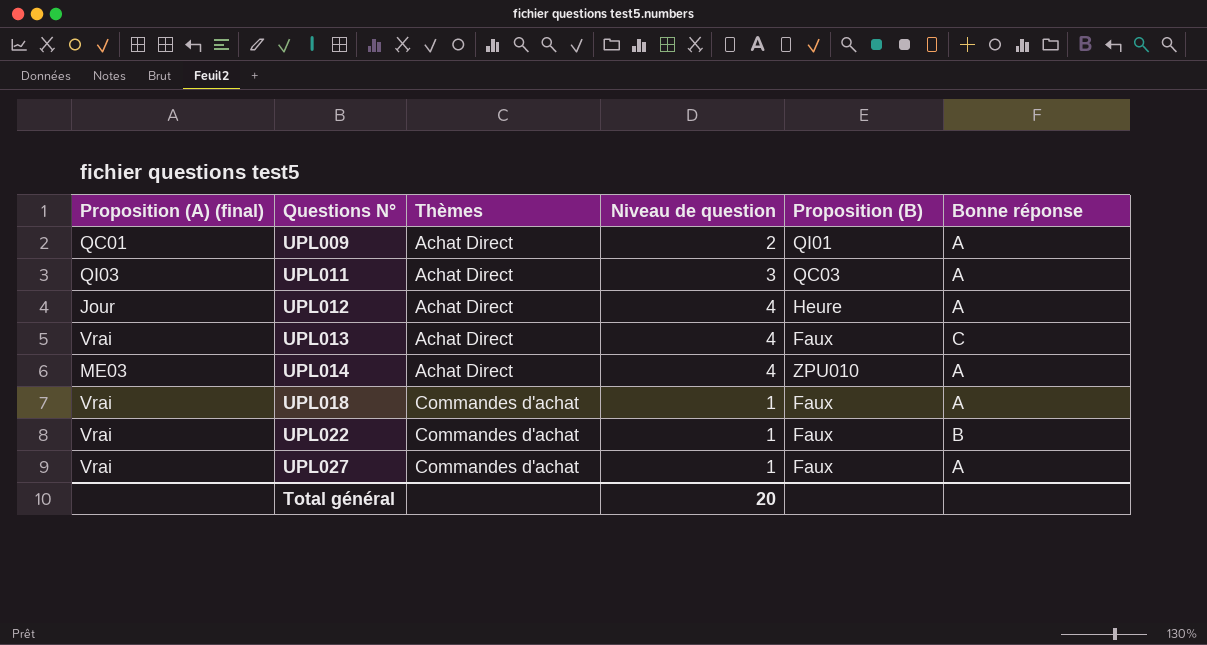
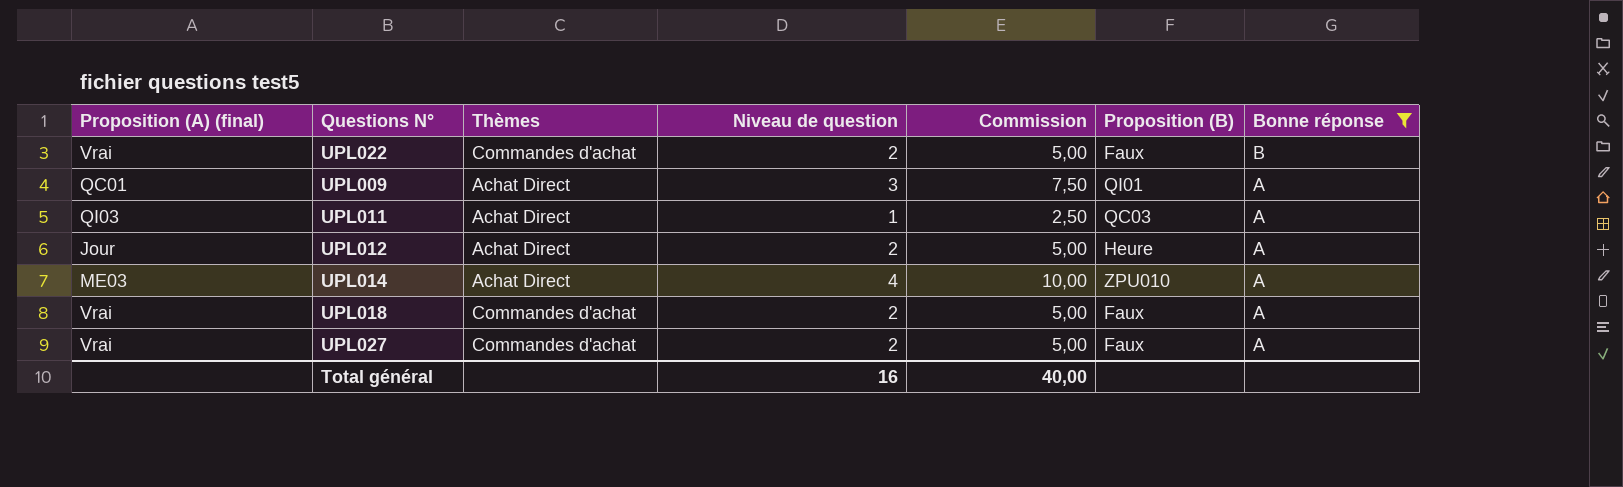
filter: none -> Bonne réponse != C
row order: Questions N° ascending -> Bonne réponse descending
column Commission | formula: none -> [Niveau de question] * 2,5
UPL022 | Niveau de question: 1 -> 2
UPL009 | Niveau de question: 2 -> 3
UPL011 | Niveau de question: 3 -> 1
UPL012 | Niveau de question: 4 -> 2
UPL018 | Niveau de question: 1 -> 2
UPL027 | Niveau de question: 1 -> 2
Total général | Niveau de question: 20 -> 16

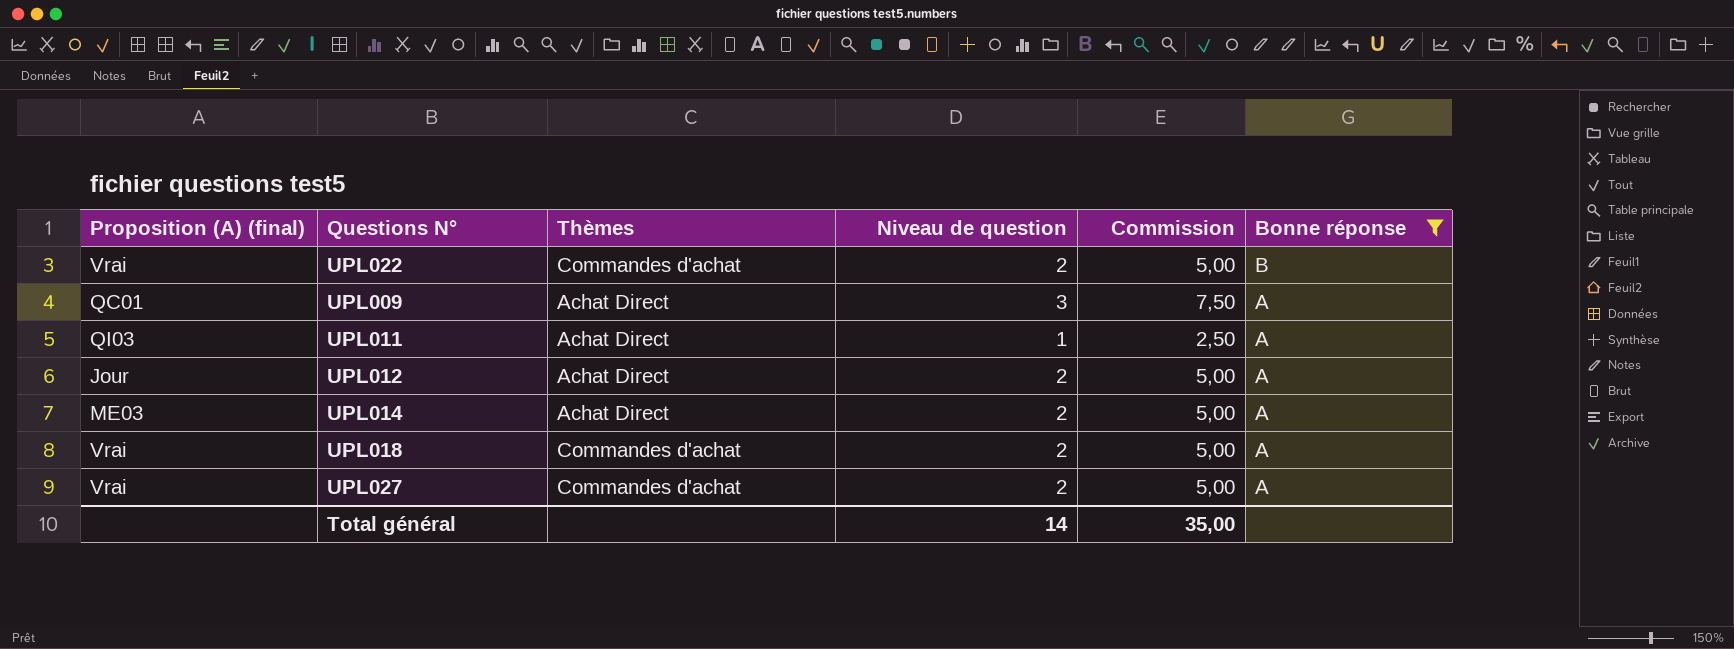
column Proposition (B) | position: 6 -> none
UPL014 | Niveau de question: 4 -> 2
UPL014 | Commission: 10,00 -> 5,00
Total général | Niveau de question: 16 -> 14
Total général | Commission: 40,00 -> 35,00

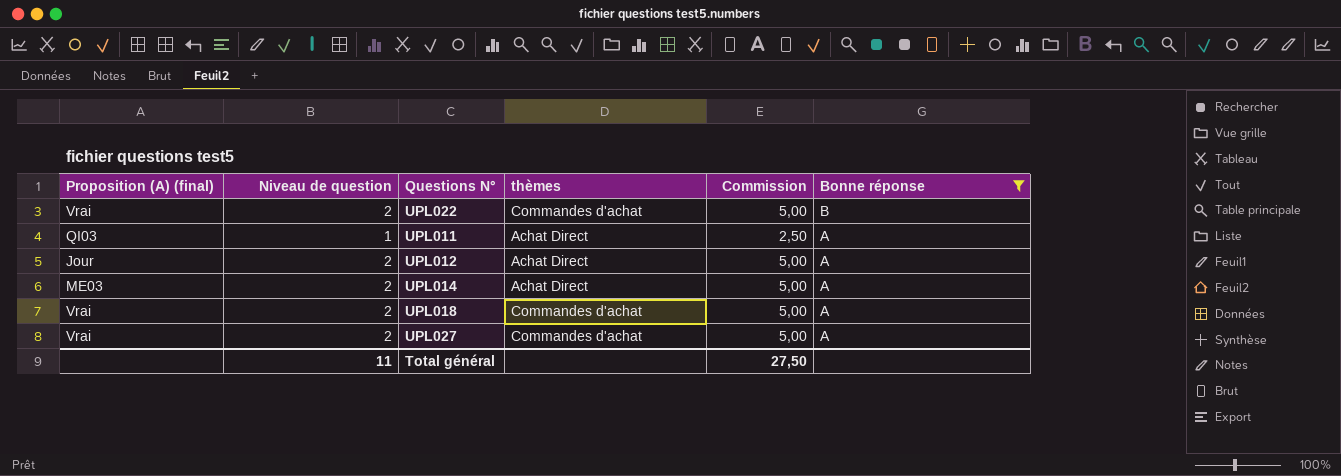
column Niveau de question | position: 4 -> 2
column name: Thèmes -> thèmes
row UPL009: QC01 | Achat Direct | 3 | 7,50 | A -> none
Total général | Niveau de question: 14 -> 11
Total général | Commission: 35,00 -> 27,50

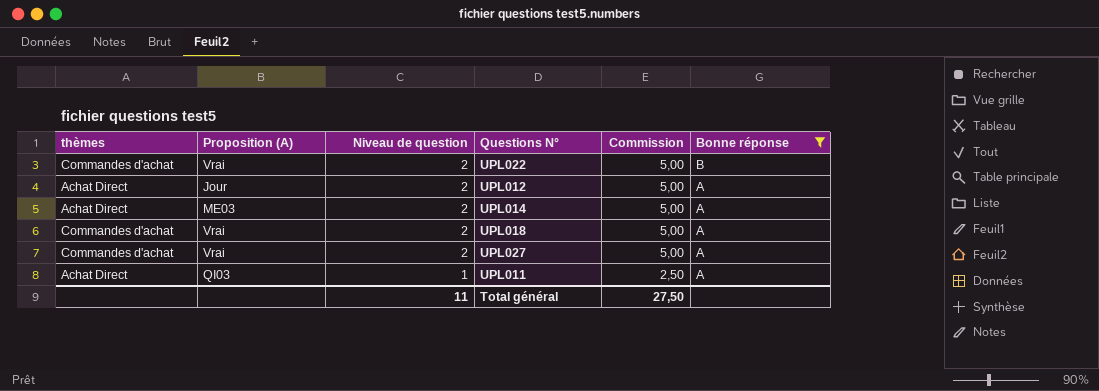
row order: Bonne réponse descending -> Niveau de question descending
column thèmes | position: 4 -> 1
column name: Proposition (A) (final) -> Proposition (A)

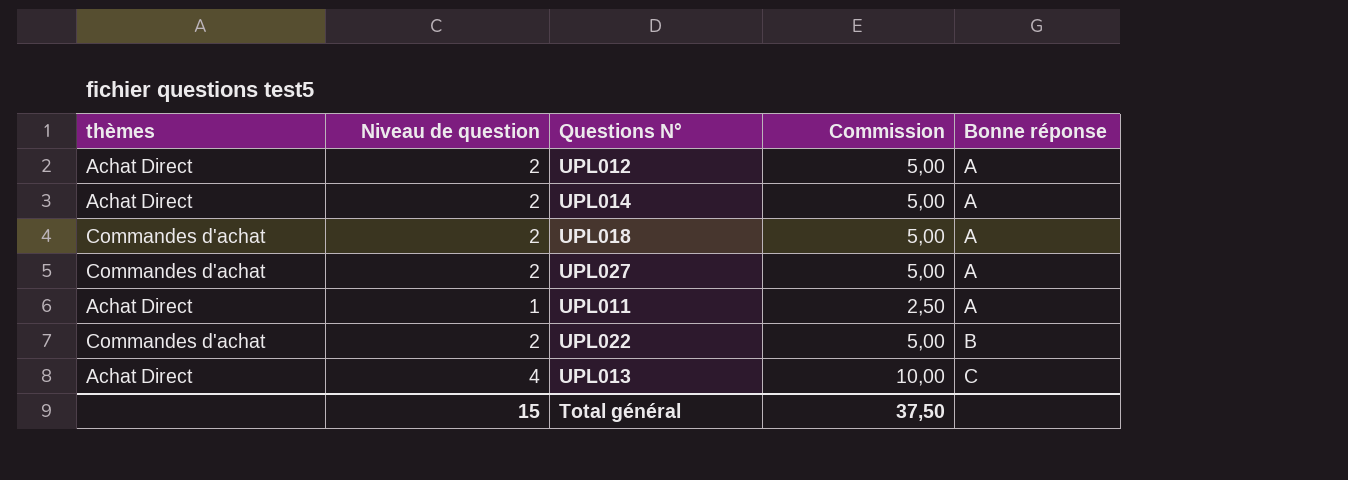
filter: Bonne réponse != C -> none
row order: Niveau de question descending -> Bonne réponse ascending
column Proposition (A) | position: 2 -> none
Total général | Niveau de question: 11 -> 15
Total général | Commission: 27,50 -> 37,50

